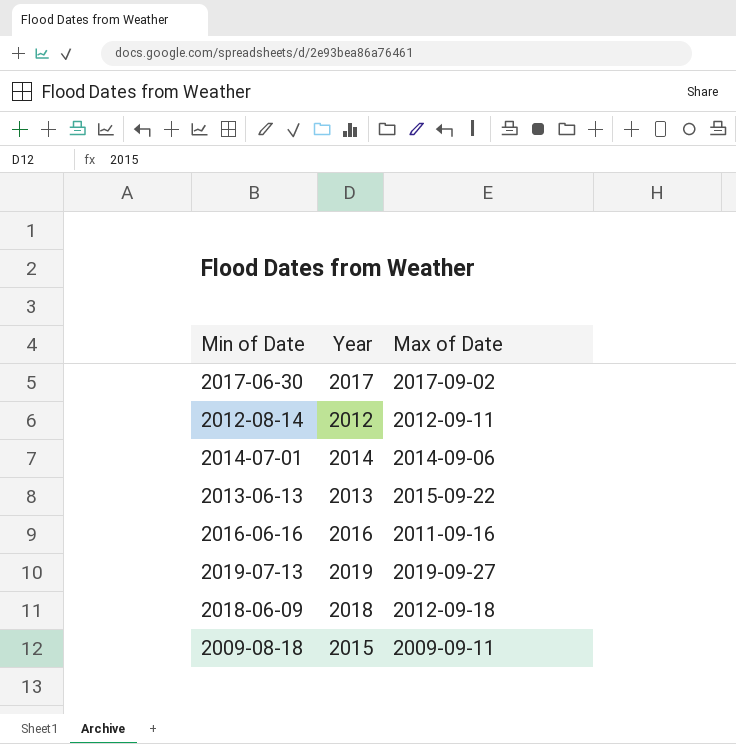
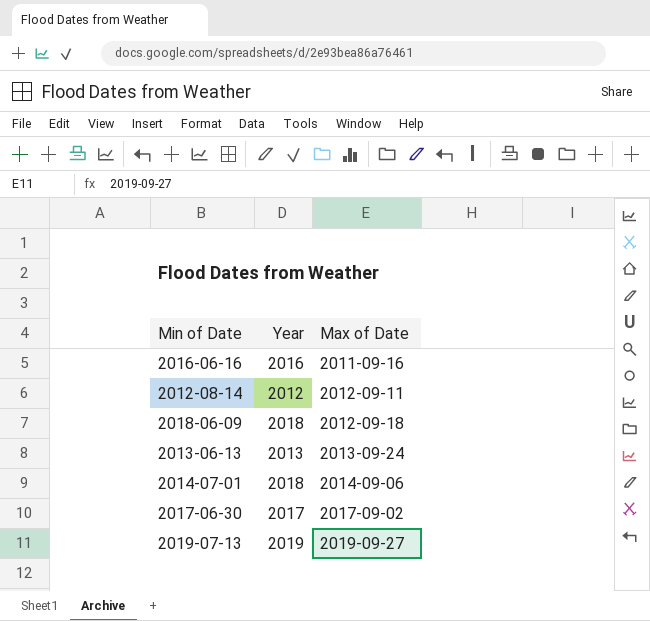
row order: none -> Max of Date ascending
row 2009-08-18: 2015 | 2009-09-11 -> none
2013-06-13 | Max of Date: 2015-09-22 -> 2013-09-24
2014-07-01 | Year: 2014 -> 2018

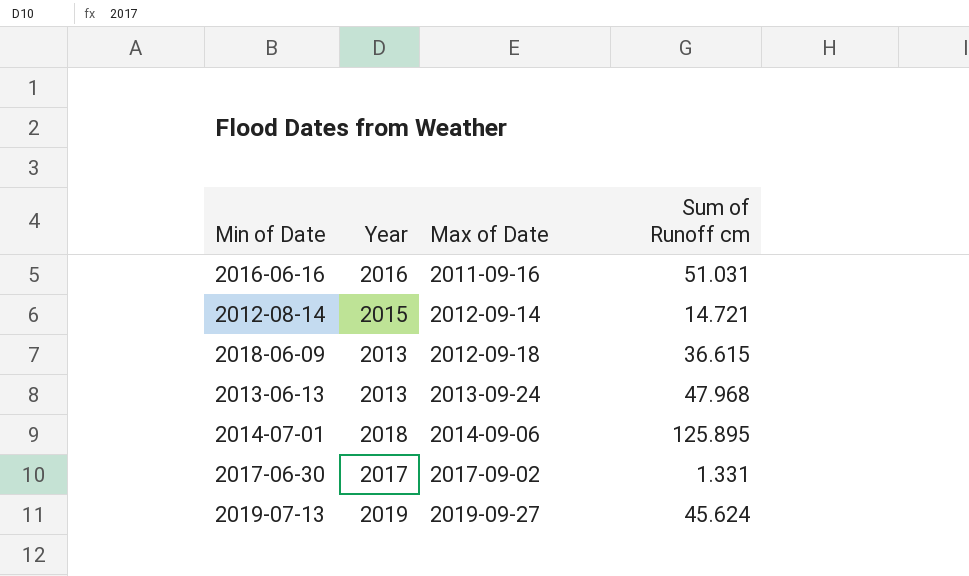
column Sum of Runoff cm | position: none -> 4
2012-08-14 | Year: 2012 -> 2015
2012-08-14 | Max of Date: 2012-09-11 -> 2012-09-14
2018-06-09 | Year: 2018 -> 2013

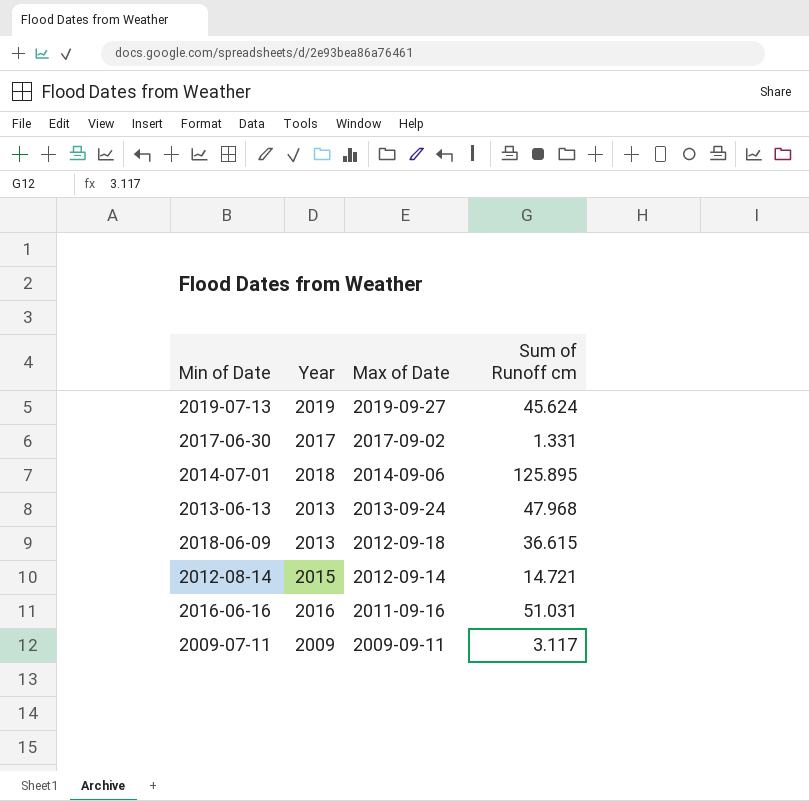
row order: Max of Date ascending -> Max of Date descending
row 2009-07-11: none -> 2009 | 2009-09-11 | 3.117

